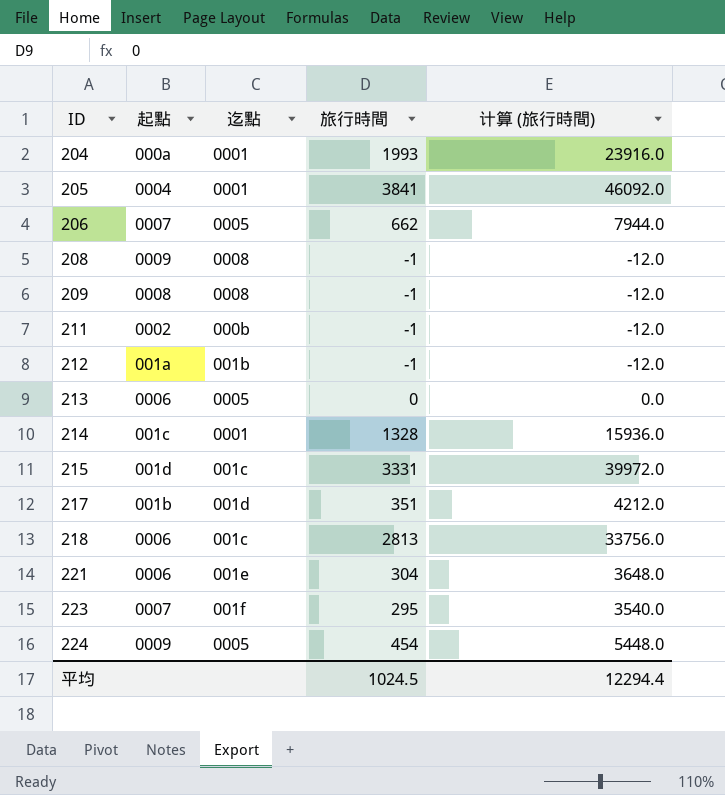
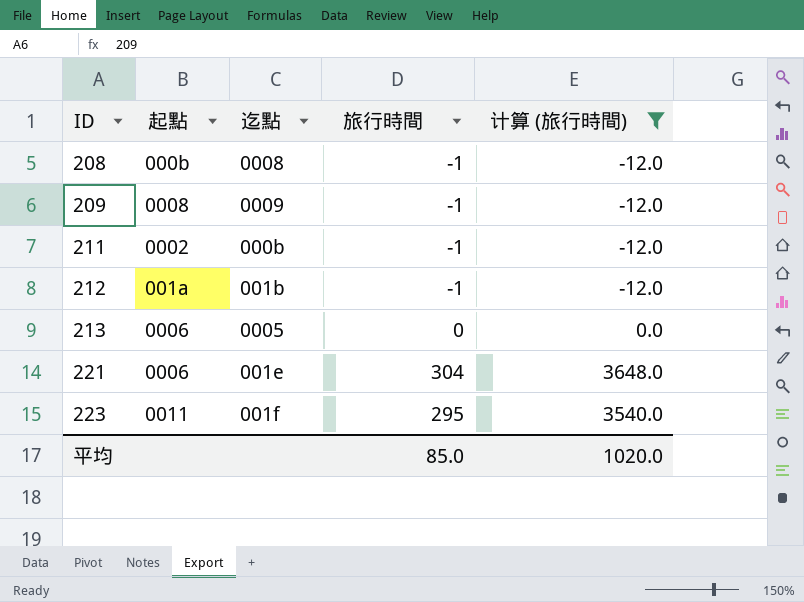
filter: none -> 计算 (旅行時間) <= 3648.0
208 | 起點: 0009 -> 000b
209 | 迄點: 0008 -> 0009
223 | 起點: 0007 -> 0011
平均 | 旅行時間: 1024.5 -> 85.0
平均 | 计算 (旅行時間): 12294.4 -> 1020.0

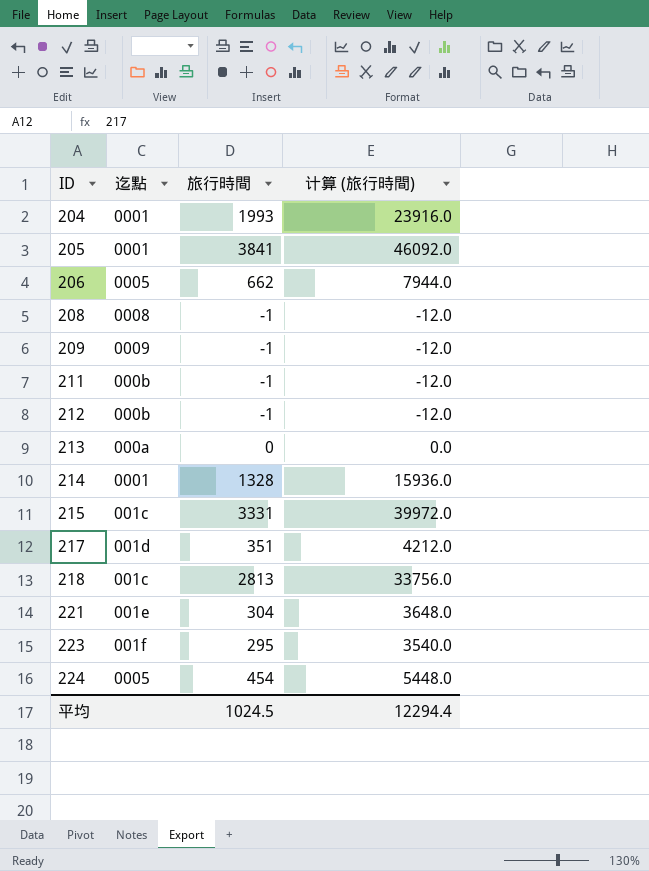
filter: 计算 (旅行時間) <= 3648.0 -> none
column 起點 | position: 2 -> none
212 | 迄點: 001b -> 000b
213 | 迄點: 0005 -> 000a
平均 | 旅行時間: 85.0 -> 1024.5
平均 | 计算 (旅行時間): 1020.0 -> 12294.4

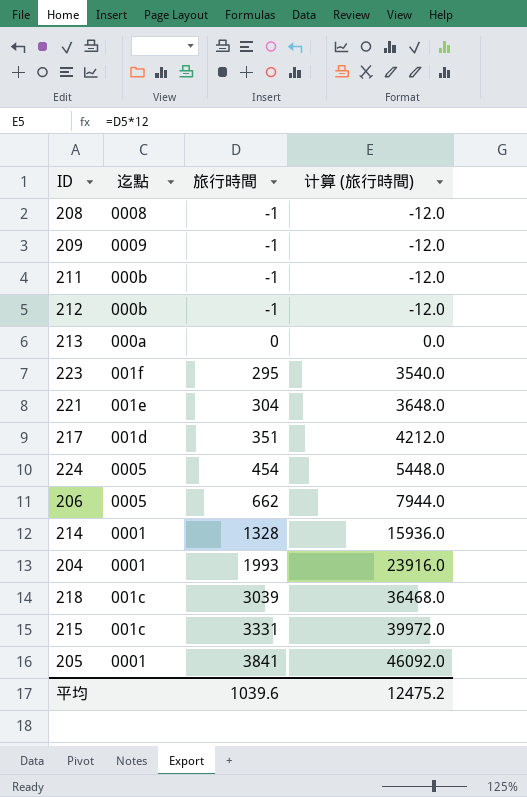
row order: ID ascending -> 旅行時間 ascending
218 | 旅行時間: 2813 -> 3039
218 | 计算 (旅行時間): 33756.0 -> 36468.0
平均 | 旅行時間: 1024.5 -> 1039.6
平均 | 计算 (旅行時間): 12294.4 -> 12475.2

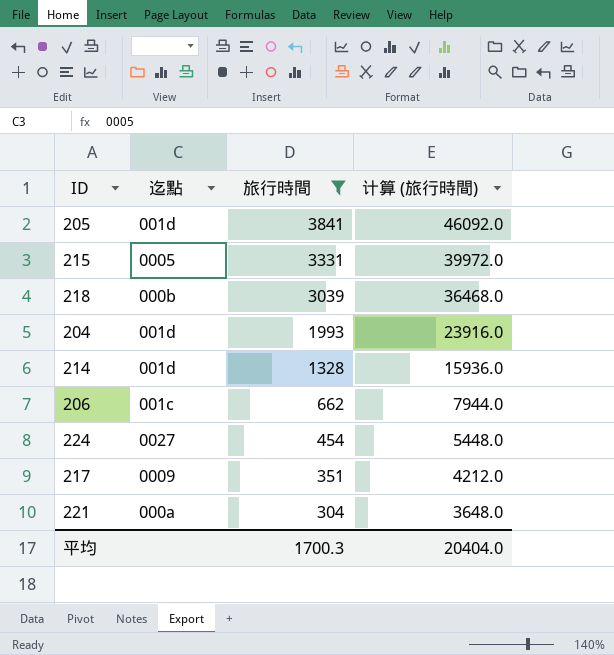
filter: none -> 旅行時間 >= 304
row order: 旅行時間 ascending -> 旅行時間 descending
205 | 迄點: 0001 -> 001d
215 | 迄點: 001c -> 0005
218 | 迄點: 001c -> 000b
204 | 迄點: 0001 -> 001d
214 | 迄點: 0001 -> 001d
206 | 迄點: 0005 -> 001c
224 | 迄點: 0005 -> 0027
217 | 迄點: 001d -> 0009
221 | 迄點: 001e -> 000a
平均 | 旅行時間: 1039.6 -> 1700.3
平均 | 计算 (旅行時間): 12475.2 -> 20404.0

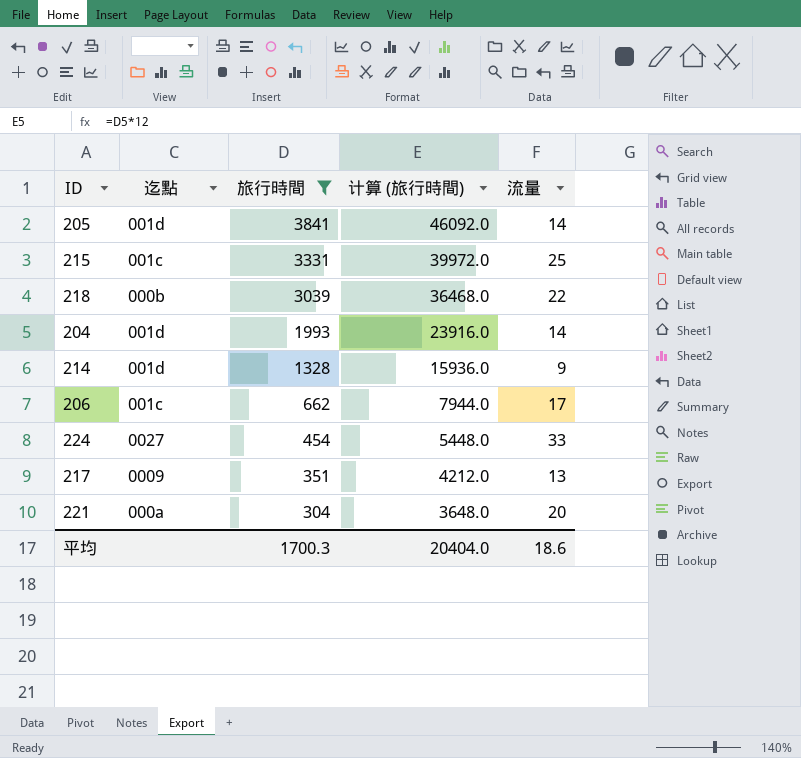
column 流量 | position: none -> 5
215 | 迄點: 0005 -> 001c

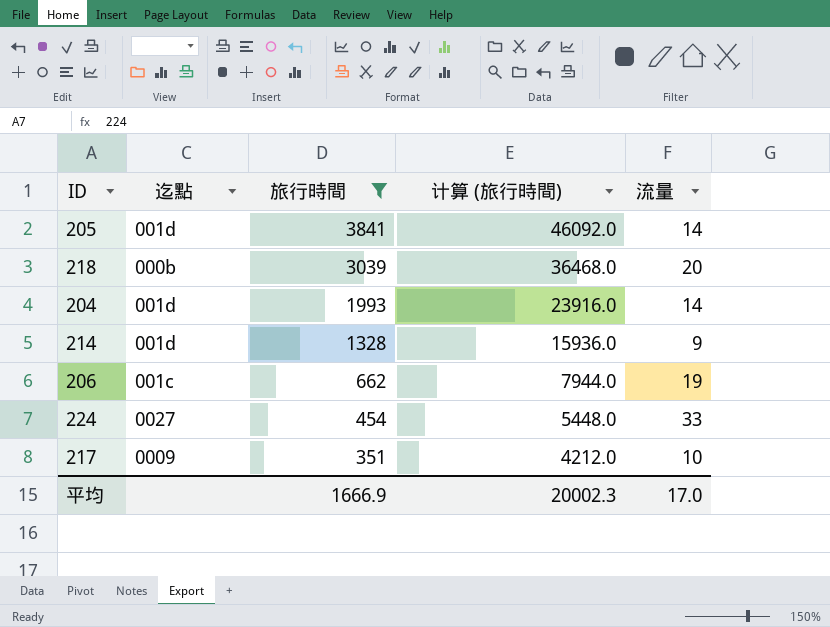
row 215: 001c | 3331 | 39972.0 | 25 -> none
row 221: 000a | 304 | 3648.0 | 20 -> none
218 | 流量: 22 -> 20
206 | 流量: 17 -> 19
217 | 流量: 13 -> 10
平均 | 旅行時間: 1700.3 -> 1666.9
平均 | 计算 (旅行時間): 20404.0 -> 20002.3
平均 | 流量: 18.6 -> 17.0

